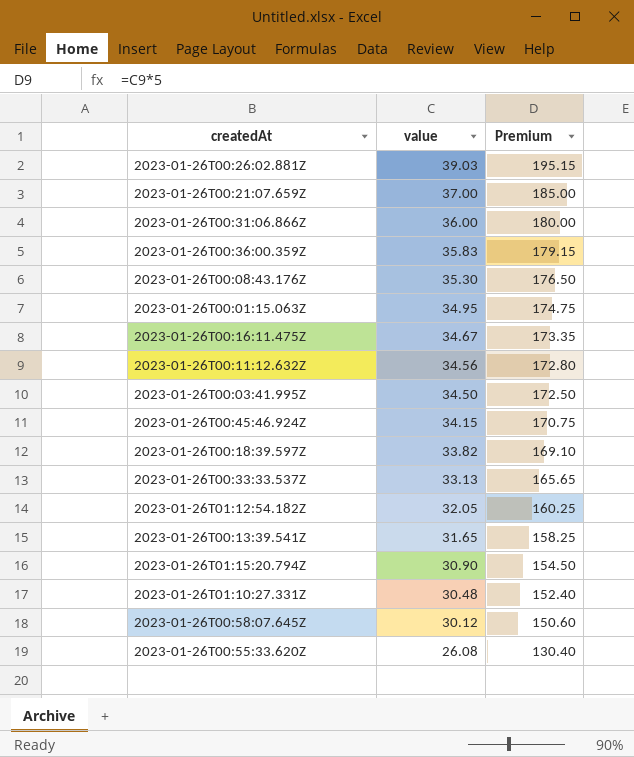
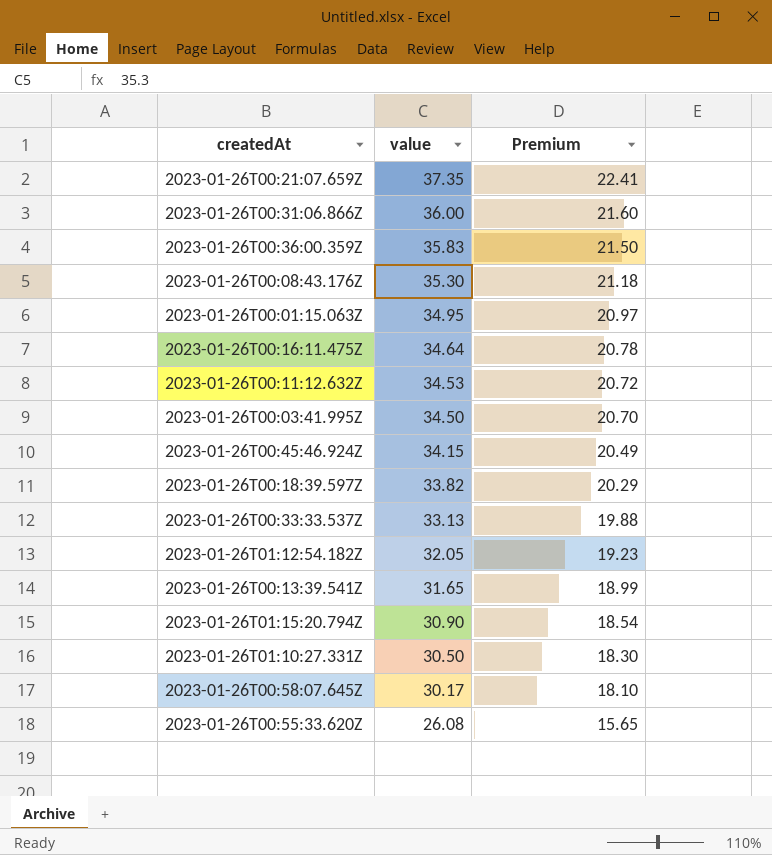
column Premium | formula: [value] * 5 -> [value] * 0.6
row 2023-01-26T00:26:02.881Z: 39.03 | 195.15 -> none
2023-01-26T00:21:07.659Z | value: 37.00 -> 37.35
2023-01-26T00:16:11.475Z | value: 34.67 -> 34.64
2023-01-26T00:11:12.632Z | value: 34.56 -> 34.53
2023-01-26T01:10:27.331Z | value: 30.48 -> 30.50
2023-01-26T00:58:07.645Z | value: 30.12 -> 30.17

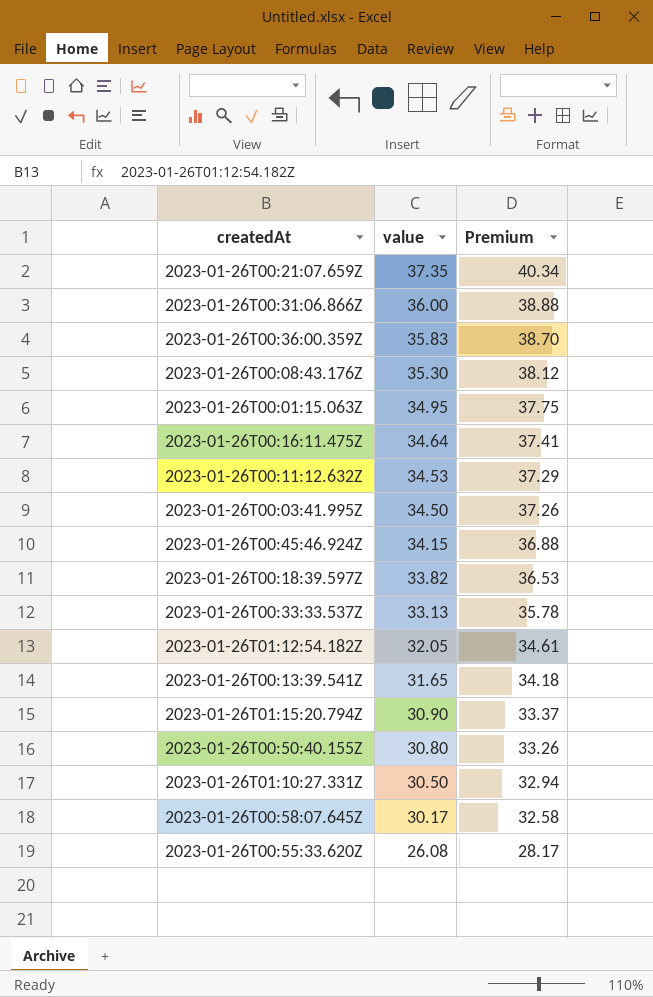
column Premium | formula: [value] * 0.6 -> [value] * 1.08
row 2023-01-26T00:50:40.155Z: none -> 30.80 | 33.26

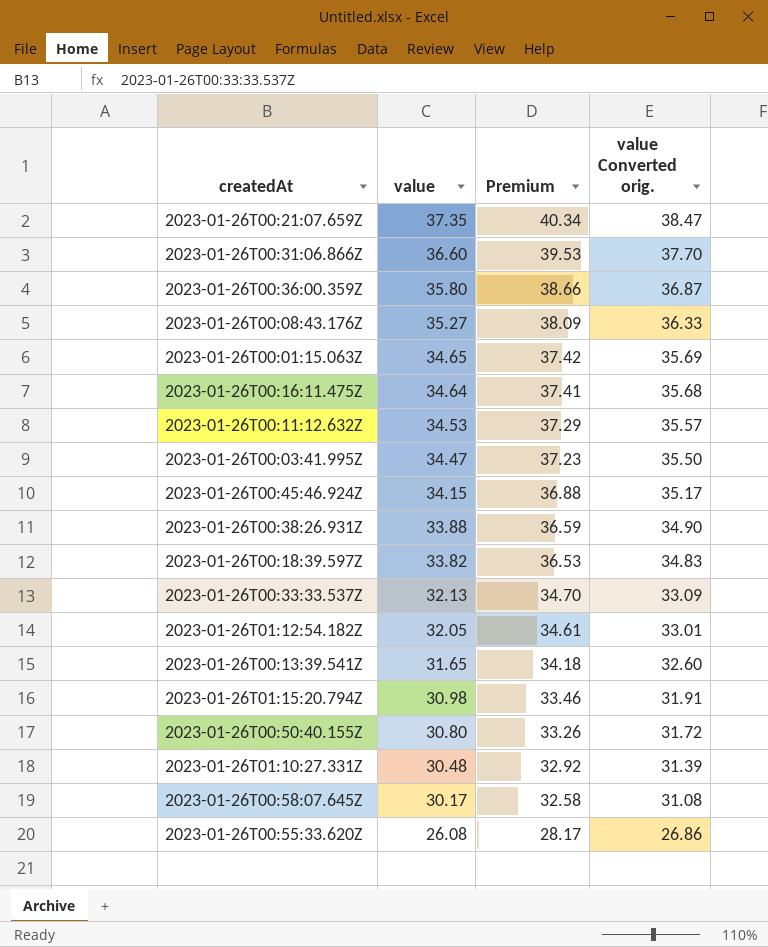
column value Converted orig. | formula: none -> [value] * 1.03
2023-01-26T00:31:06.866Z | value: 36.00 -> 36.60
2023-01-26T00:31:06.866Z | Premium: 38.88 -> 39.53
2023-01-26T00:36:00.359Z | value: 35.83 -> 35.80
2023-01-26T00:36:00.359Z | Premium: 38.70 -> 38.66
2023-01-26T00:08:43.176Z | value: 35.30 -> 35.27
2023-01-26T00:08:43.176Z | Premium: 38.12 -> 38.09
2023-01-26T00:01:15.063Z | value: 34.95 -> 34.65
2023-01-26T00:01:15.063Z | Premium: 37.75 -> 37.42
2023-01-26T00:03:41.995Z | value: 34.50 -> 34.47
2023-01-26T00:03:41.995Z | Premium: 37.26 -> 37.23
row 2023-01-26T00:38:26.931Z: none -> 33.88 | 36.59 | 34.90
2023-01-26T00:33:33.537Z | value: 33.13 -> 32.13
2023-01-26T00:33:33.537Z | Premium: 35.78 -> 34.70
2023-01-26T01:15:20.794Z | value: 30.90 -> 30.98
2023-01-26T01:15:20.794Z | Premium: 33.37 -> 33.46
2023-01-26T01:10:27.331Z | value: 30.50 -> 30.48
2023-01-26T01:10:27.331Z | Premium: 32.94 -> 32.92

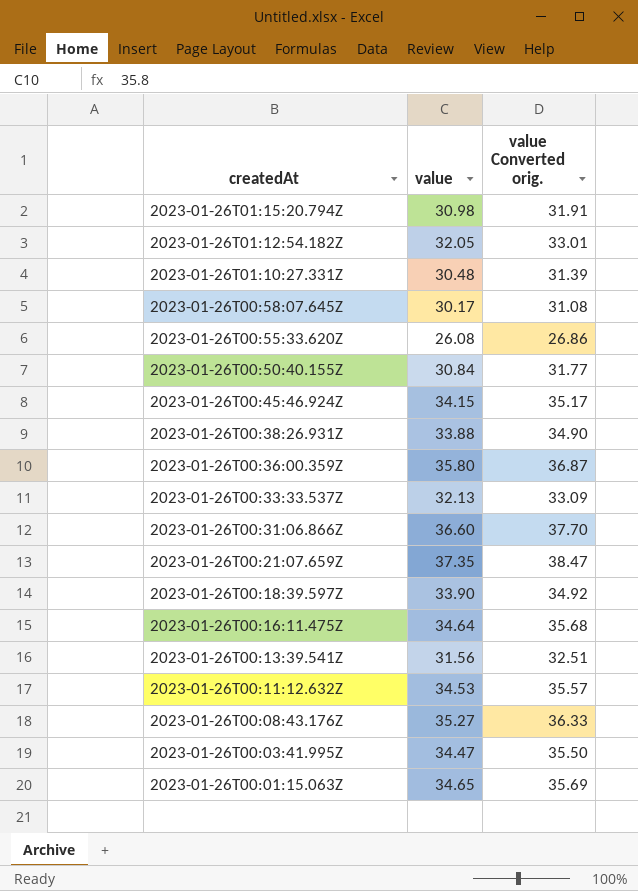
row order: value descending -> createdAt descending
column Premium | formula: [value] * 1.08 -> none
2023-01-26T00:50:40.155Z | value: 30.80 -> 30.84
2023-01-26T00:50:40.155Z | value Converted orig.: 31.72 -> 31.77
2023-01-26T00:18:39.597Z | value: 33.82 -> 33.90
2023-01-26T00:18:39.597Z | value Converted orig.: 34.83 -> 34.92
2023-01-26T00:13:39.541Z | value: 31.65 -> 31.56
2023-01-26T00:13:39.541Z | value Converted orig.: 32.60 -> 32.51

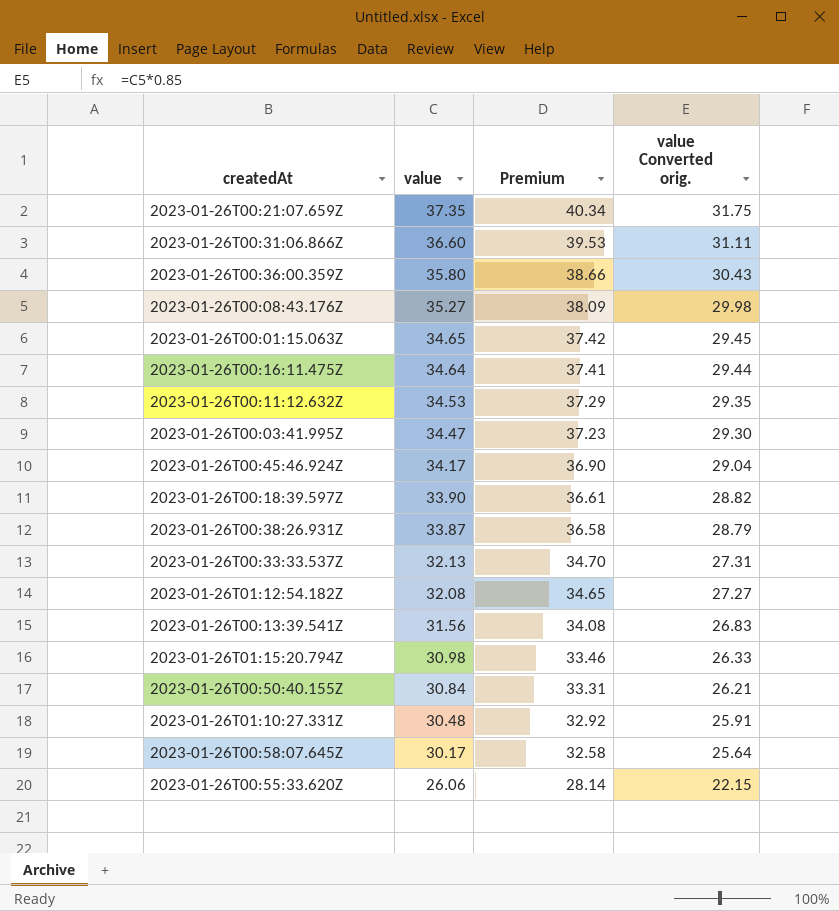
row order: createdAt descending -> value descending
column Premium | formula: none -> [value] * 1.08
column value Converted orig. | formula: [value] * 1.03 -> [value] * 0.85
2023-01-26T00:45:46.924Z | value: 34.15 -> 34.17
2023-01-26T00:38:26.931Z | value: 33.88 -> 33.87
2023-01-26T01:12:54.182Z | value: 32.05 -> 32.08
2023-01-26T00:55:33.620Z | value: 26.08 -> 26.06

